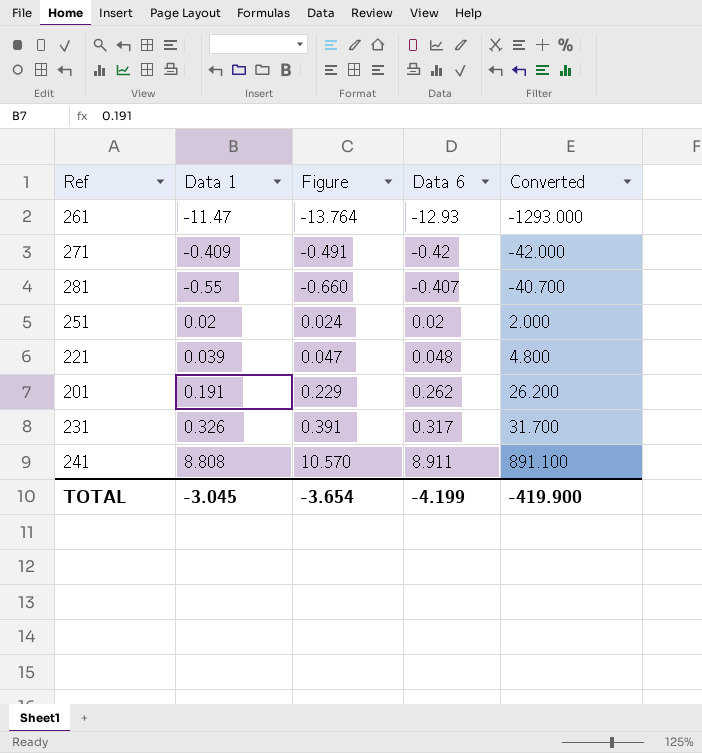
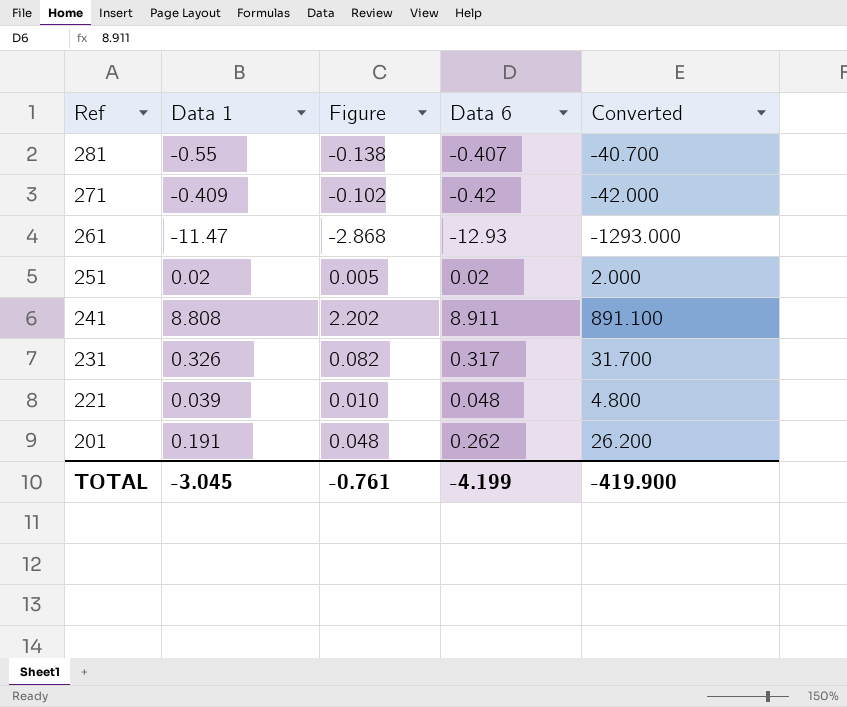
row order: Data 6 ascending -> Ref descending
column Figure | formula: [Data 1] * 1.2 -> [Data 1] * 0.25
TOTAL | Figure: -3.654 -> -0.761

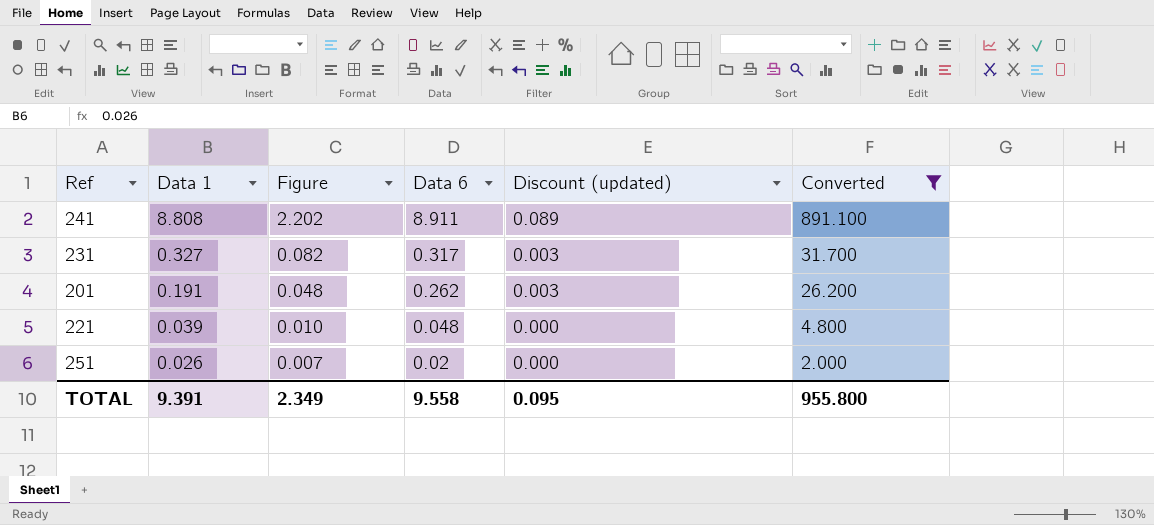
filter: none -> Converted >= 2.000
row order: Ref descending -> Data 1 descending
column Discount (updated) | formula: none -> [Data 6] * 0.01
231 | Data 1: 0.326 -> 0.327
251 | Data 1: 0.02 -> 0.026
251 | Figure: 0.005 -> 0.007
TOTAL | Data 1: -3.045 -> 9.391
TOTAL | Figure: -0.761 -> 2.349
TOTAL | Data 6: -4.199 -> 9.558
TOTAL | Converted: -419.900 -> 955.800

